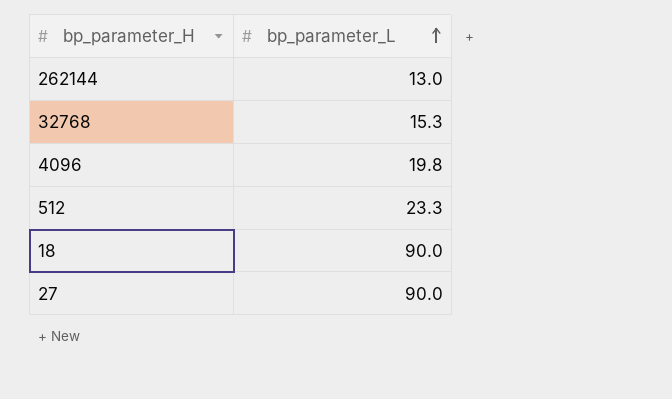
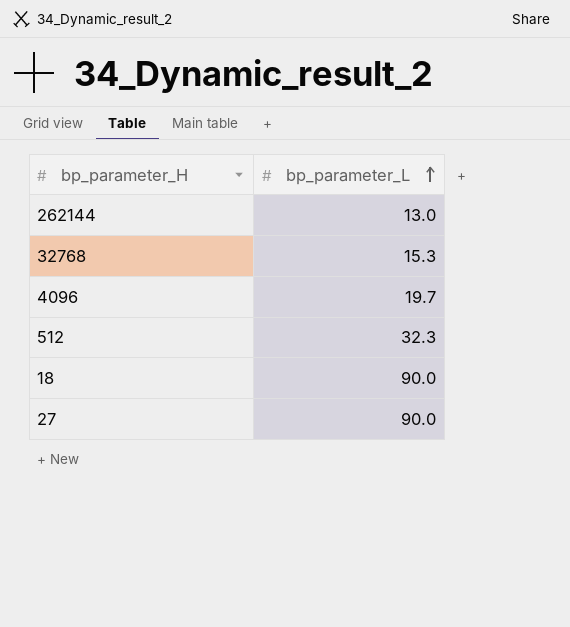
4096 | bp_parameter_L: 19.8 -> 19.7
512 | bp_parameter_L: 23.3 -> 32.3

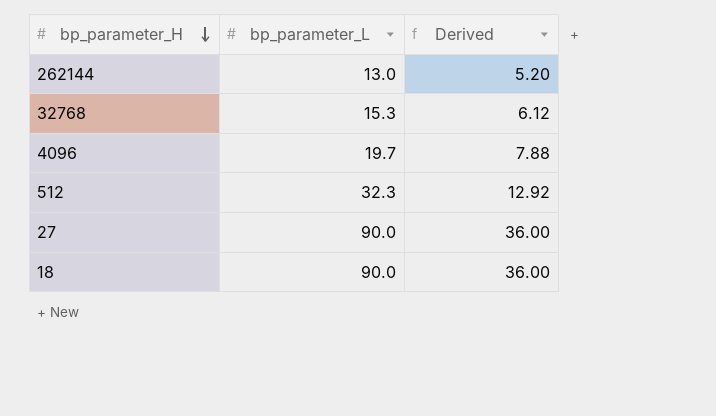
row order: bp_parameter_L ascending -> bp_parameter_H descending
column Derived | formula: none -> [bp_parameter_L] * 0.4

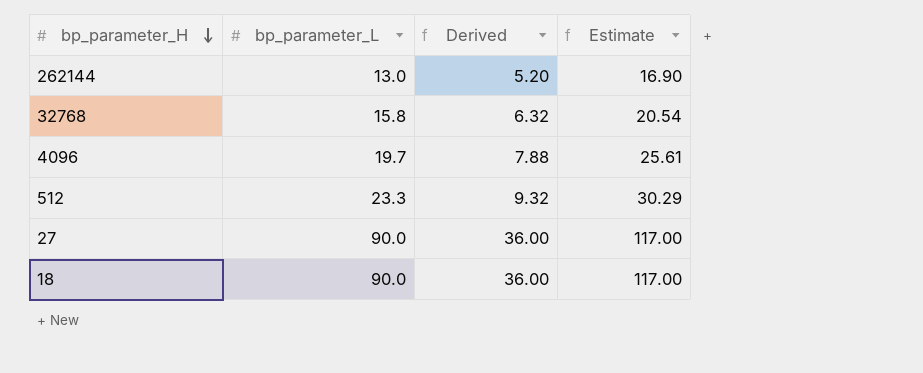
column Estimate | formula: none -> [bp_parameter_L] * 1.3
32768 | bp_parameter_L: 15.3 -> 15.8
32768 | Derived: 6.12 -> 6.32
512 | bp_parameter_L: 32.3 -> 23.3
512 | Derived: 12.92 -> 9.32

